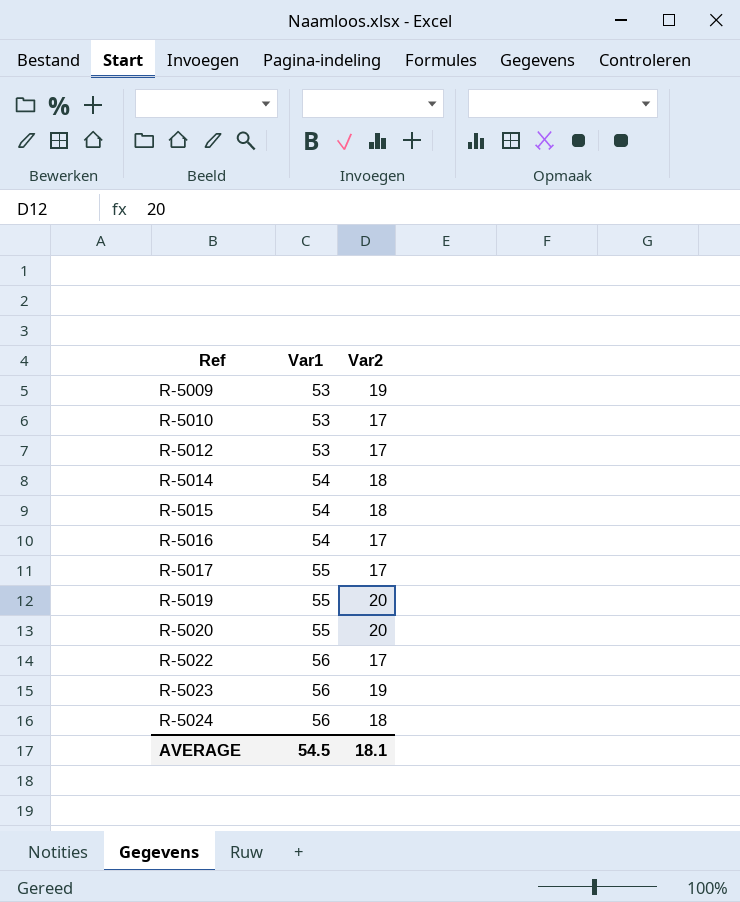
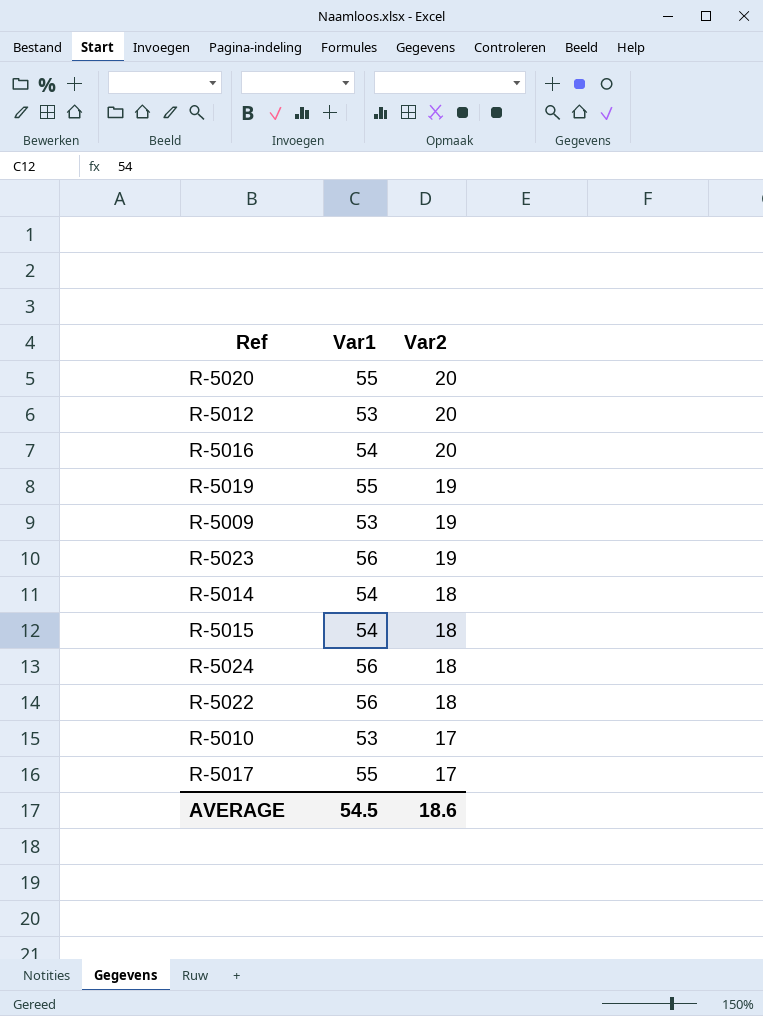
row order: Ref ascending -> Var2 descending
R-5012 | Var2: 17 -> 20
R-5016 | Var2: 17 -> 20
R-5019 | Var2: 20 -> 19
R-5022 | Var2: 17 -> 18
AVERAGE | Var2: 18.1 -> 18.6

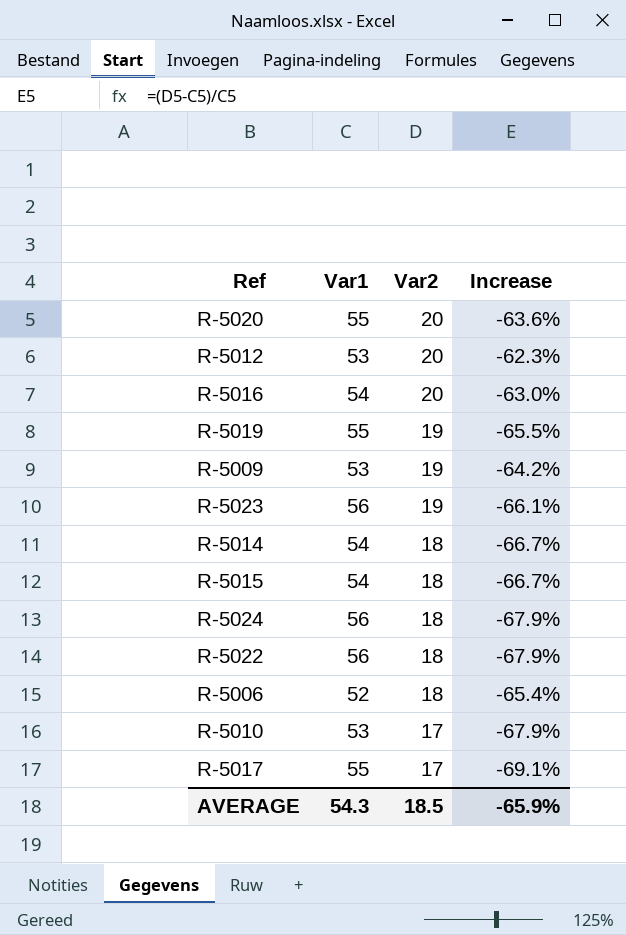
column Increase | formula: none -> ([Var2] - [Var1]) / [Var1]
row R-5006: none -> 52 | 18 | -65.4%
AVERAGE | Var1: 54.5 -> 54.3
AVERAGE | Var2: 18.6 -> 18.5

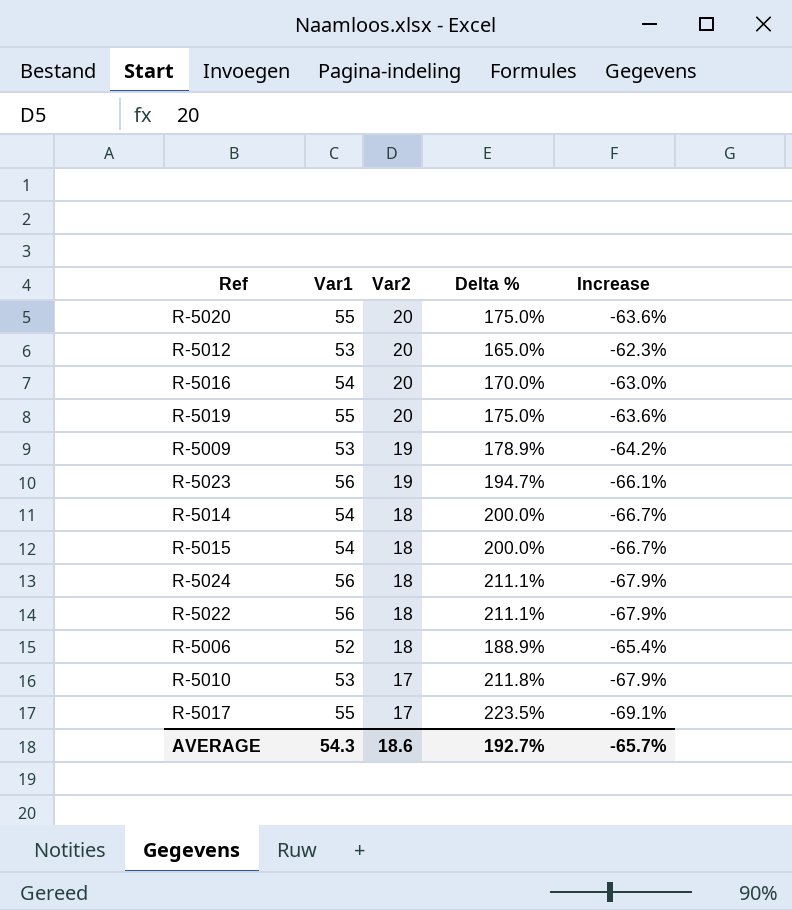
column Delta % | formula: none -> ([Var1] - [Var2]) / [Var2]
R-5019 | Var2: 19 -> 20
R-5019 | Increase: -65.5% -> -63.6%
AVERAGE | Var2: 18.5 -> 18.6
AVERAGE | Increase: -65.9% -> -65.7%

